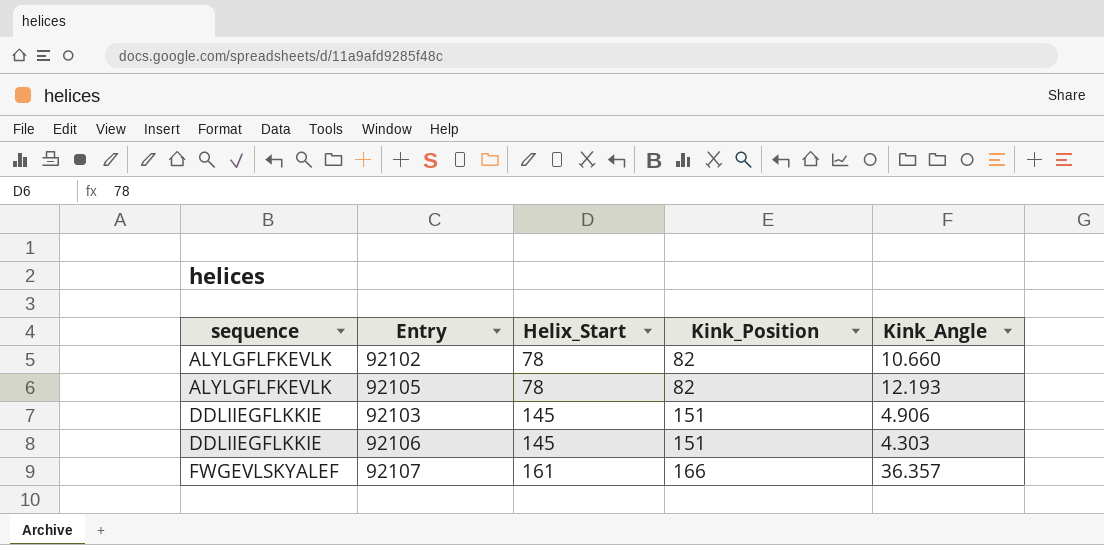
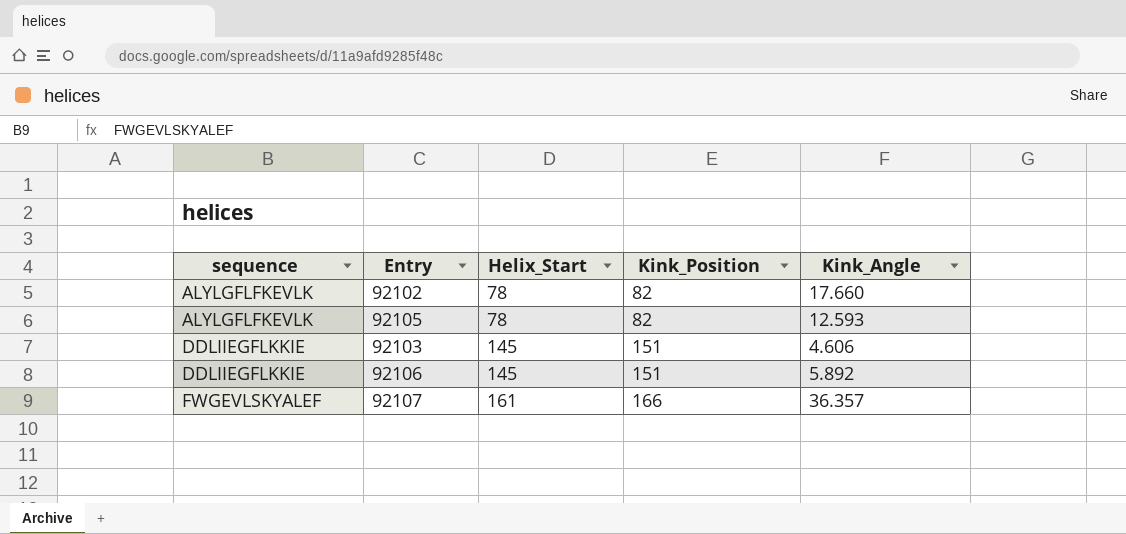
92102 | Kink_Angle: 10.660 -> 17.660
92105 | Kink_Angle: 12.193 -> 12.593
92103 | Kink_Angle: 4.906 -> 4.606
92106 | Kink_Angle: 4.303 -> 5.892

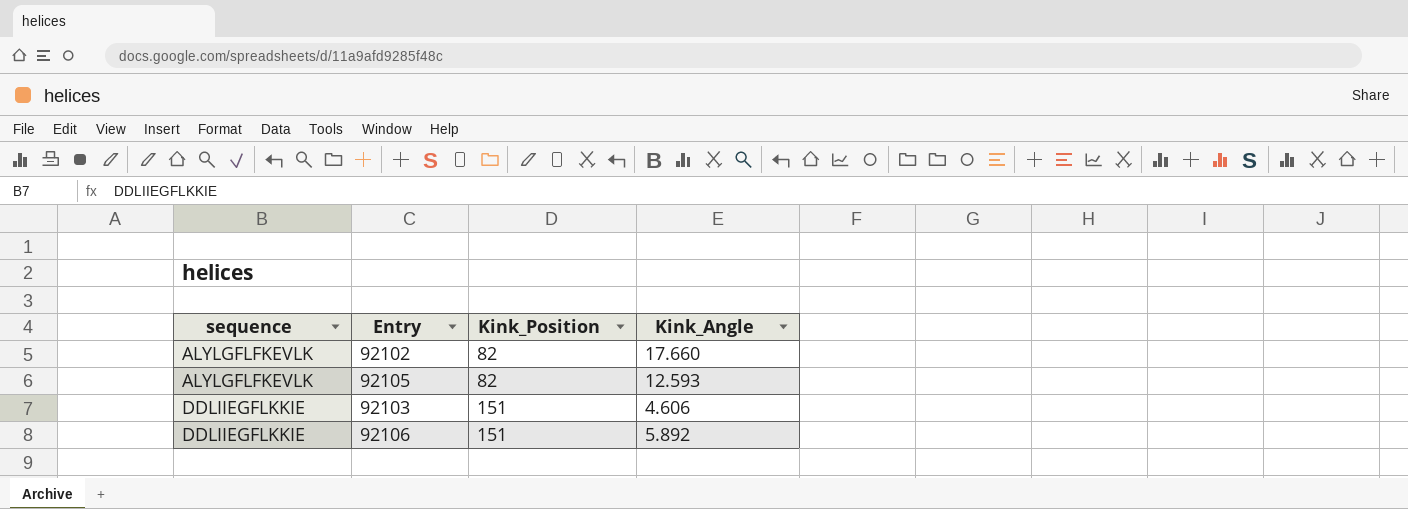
column Helix_Start | position: 3 -> none
row 92107: FWGEVLSKYALEF | 161 | 166 | 36.357 -> none

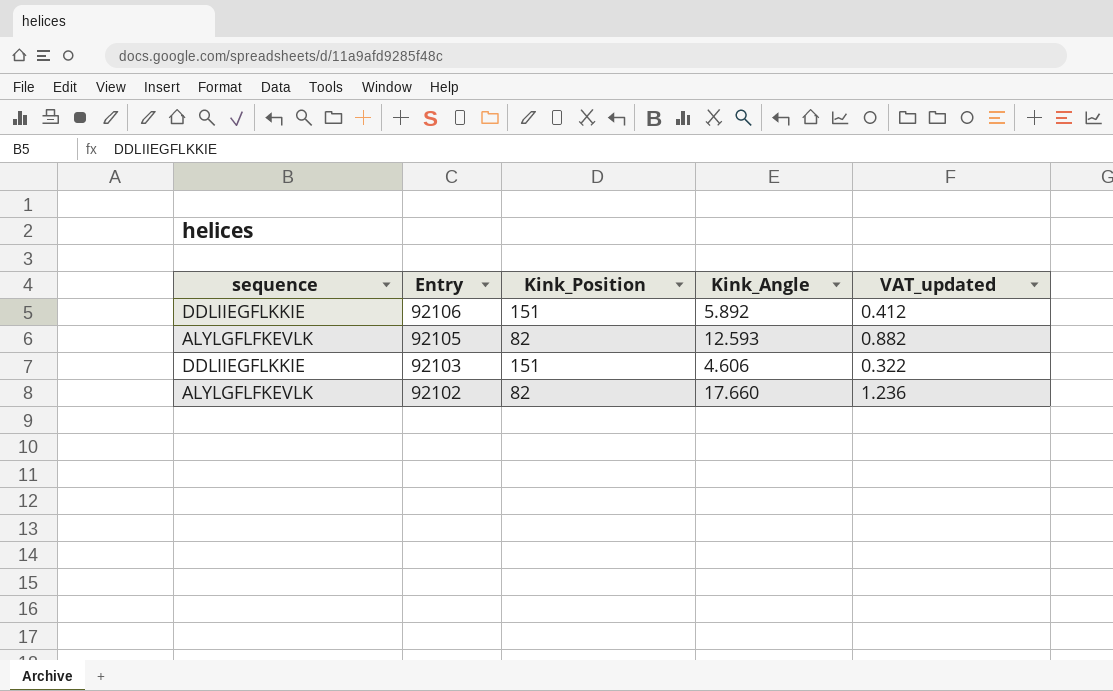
row order: sequence ascending -> Entry descending
column VAT_updated | formula: none -> [Kink_Angle] * 0.07

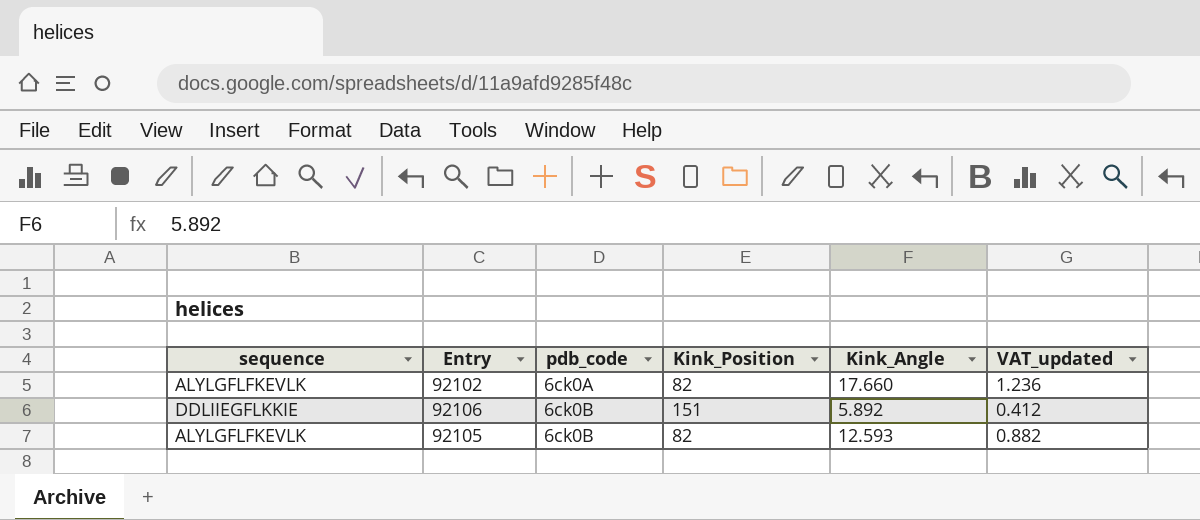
row order: Entry descending -> pdb_code ascending
column pdb_code | position: none -> 3
row 92103: DDLIIEGFLKKIE | 151 | 4.606 | 0.322 -> none

